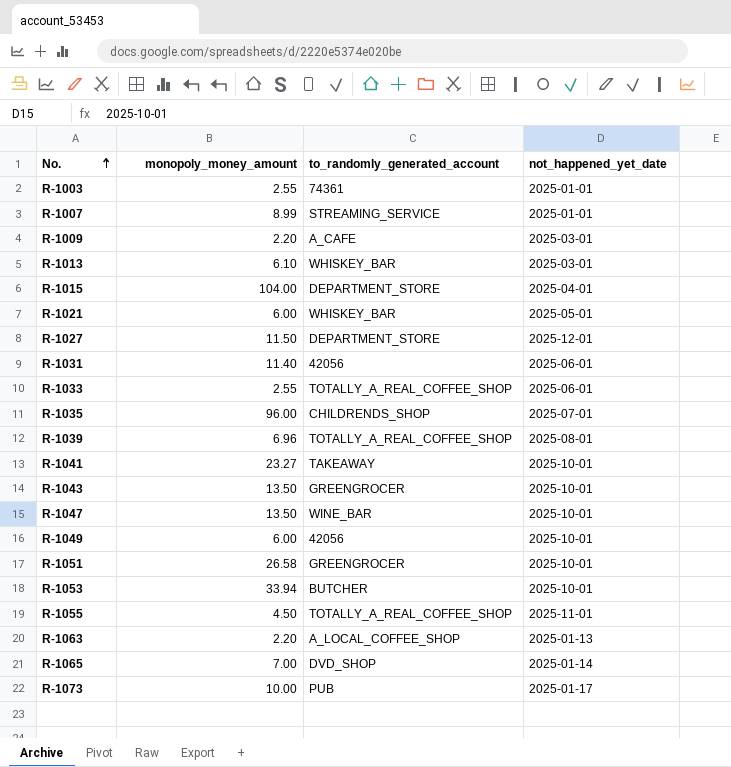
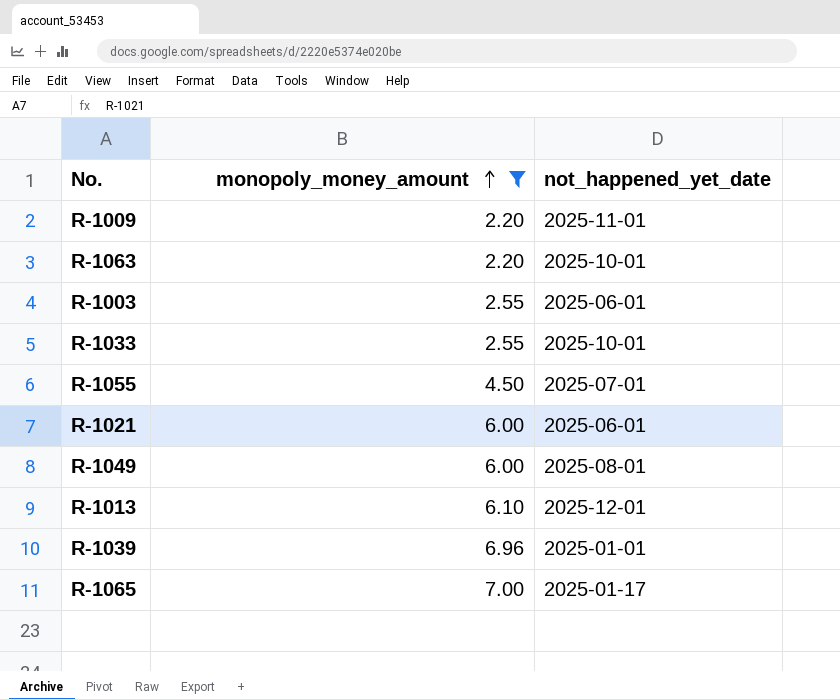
filter: none -> monopoly_money_amount <= 7.00
row order: No. ascending -> monopoly_money_amount ascending
column to_randomly_generated_account | position: 3 -> none
R-1009 | not_happened_yet_date: 2025-03-01 -> 2025-11-01
R-1063 | not_happened_yet_date: 2025-01-13 -> 2025-10-01
R-1003 | not_happened_yet_date: 2025-01-01 -> 2025-06-01
R-1033 | not_happened_yet_date: 2025-06-01 -> 2025-10-01
R-1055 | not_happened_yet_date: 2025-11-01 -> 2025-07-01
R-1021 | not_happened_yet_date: 2025-05-01 -> 2025-06-01
R-1049 | not_happened_yet_date: 2025-10-01 -> 2025-08-01
R-1013 | not_happened_yet_date: 2025-03-01 -> 2025-12-01
R-1039 | not_happened_yet_date: 2025-08-01 -> 2025-01-01
R-1065 | not_happened_yet_date: 2025-01-14 -> 2025-01-17

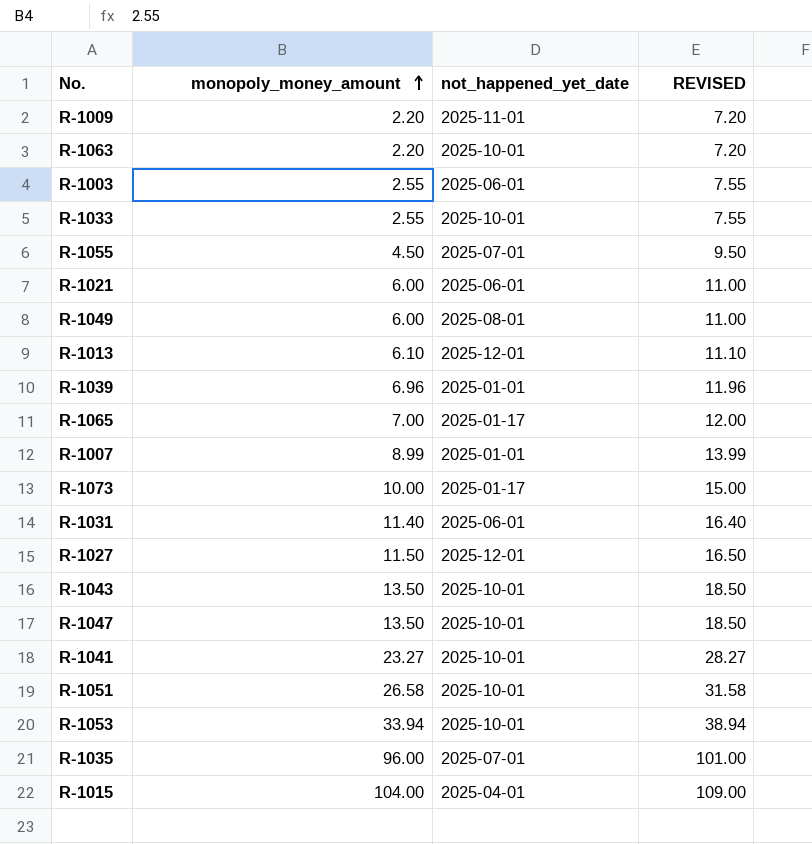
filter: monopoly_money_amount <= 7.00 -> none
column REVISED | formula: none -> [monopoly_money_amount] + 5

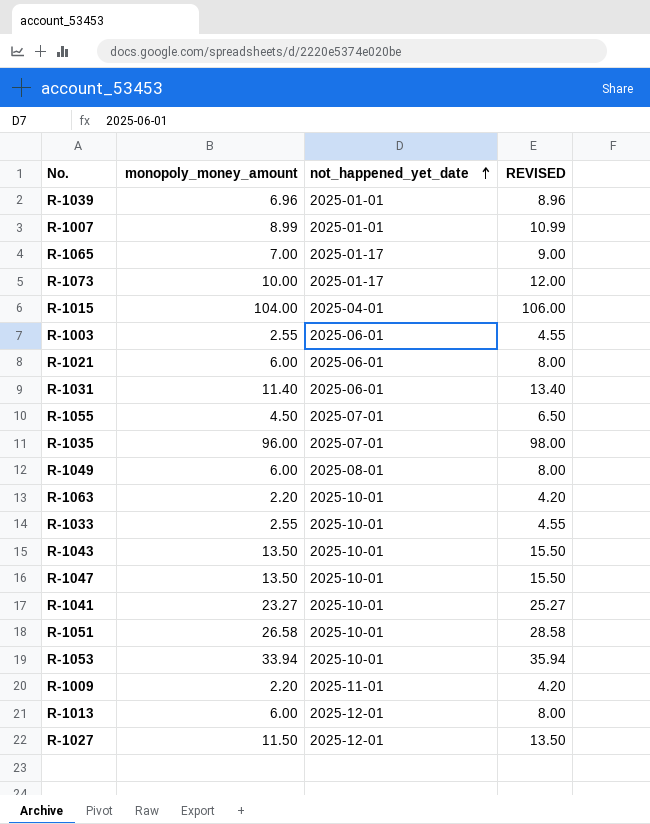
row order: monopoly_money_amount ascending -> not_happened_yet_date ascending
column REVISED | formula: [monopoly_money_amount] + 5 -> [monopoly_money_amount] + 2
R-1013 | monopoly_money_amount: 6.10 -> 6.00

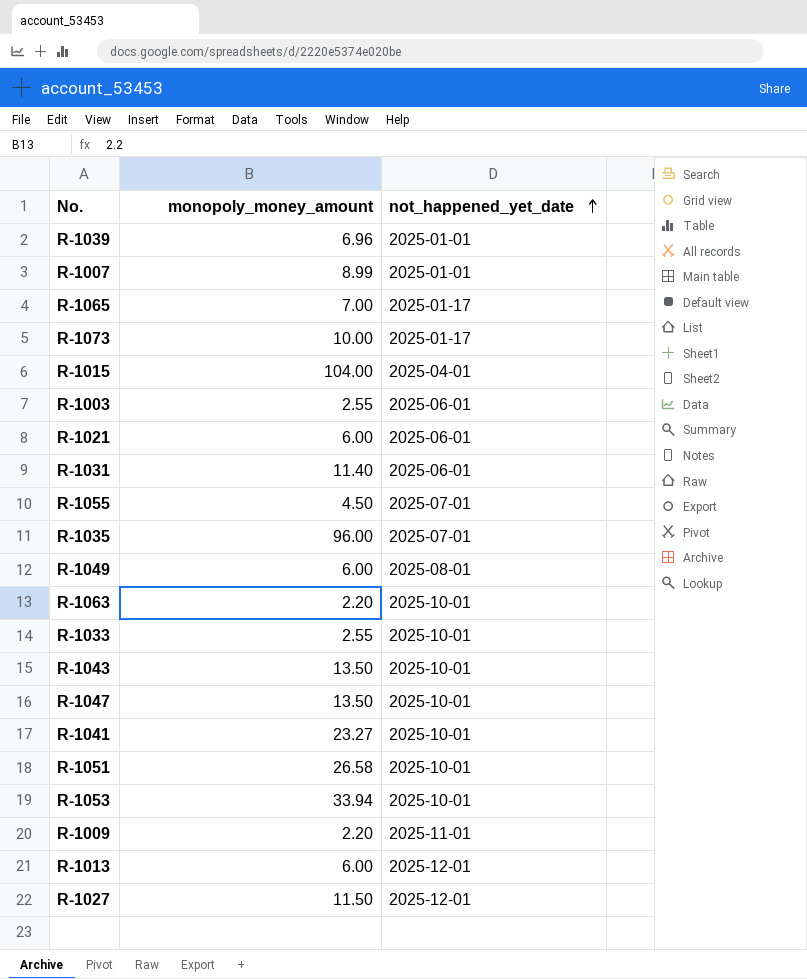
column REVISED | formula: [monopoly_money_amount] + 2 -> none

